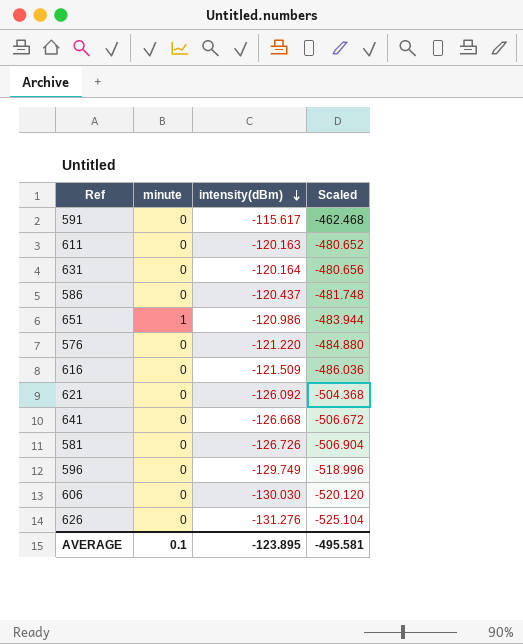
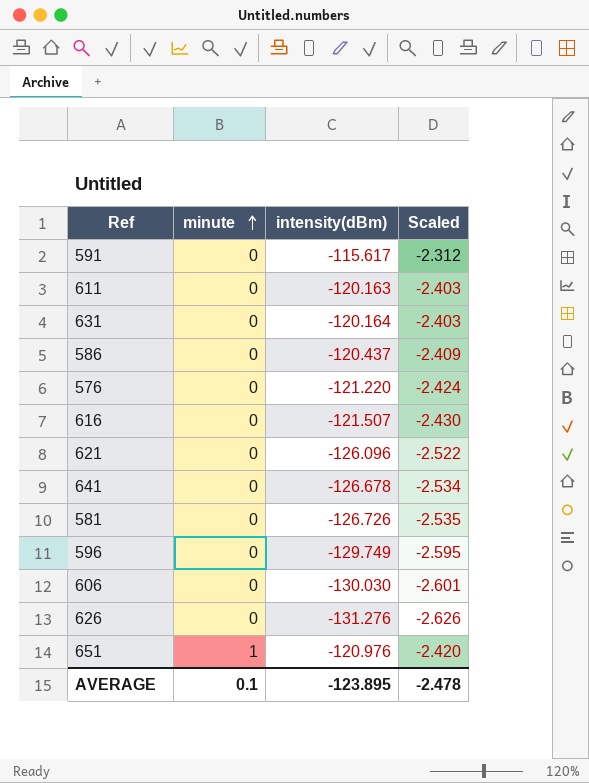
row order: intensity(dBm) descending -> minute ascending
column Scaled | formula: [intensity(dBm)] * 4 -> [intensity(dBm)] * 0.02
616 | intensity(dBm): -121.509 -> -121.507
621 | intensity(dBm): -126.092 -> -126.096
641 | intensity(dBm): -126.668 -> -126.678
651 | intensity(dBm): -120.986 -> -120.976
AVERAGE | Scaled: -495.581 -> -2.478

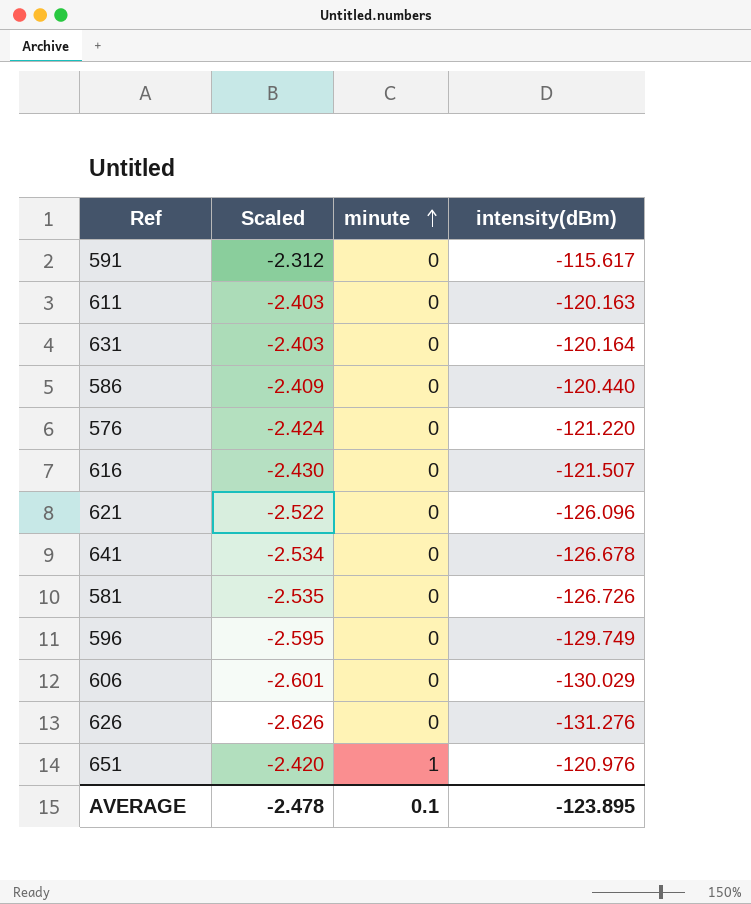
column Scaled | position: 4 -> 2
586 | intensity(dBm): -120.437 -> -120.440
606 | intensity(dBm): -130.030 -> -130.029

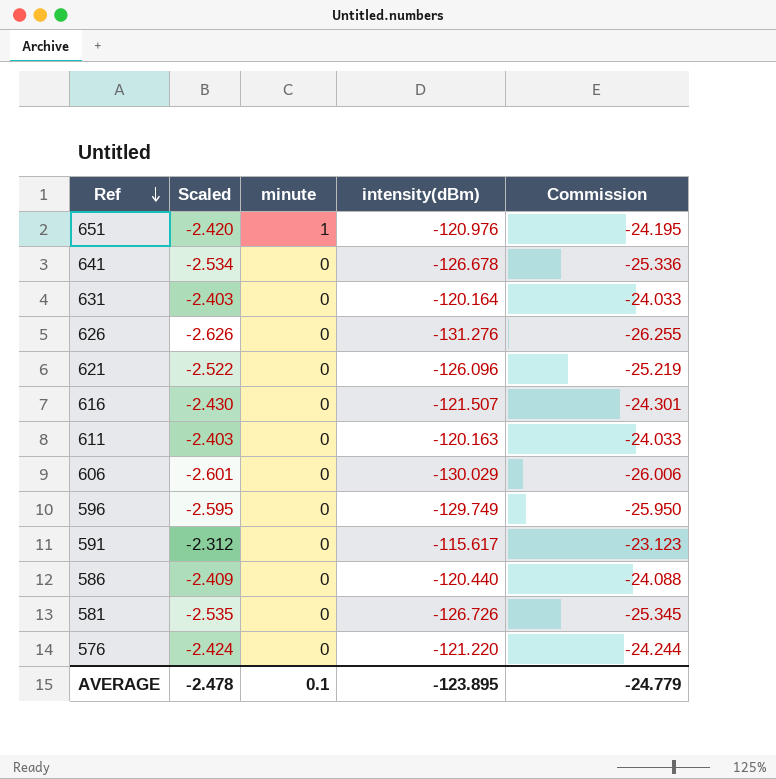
row order: minute ascending -> Ref descending
column Commission | formula: none -> [intensity(dBm)] * 0.2

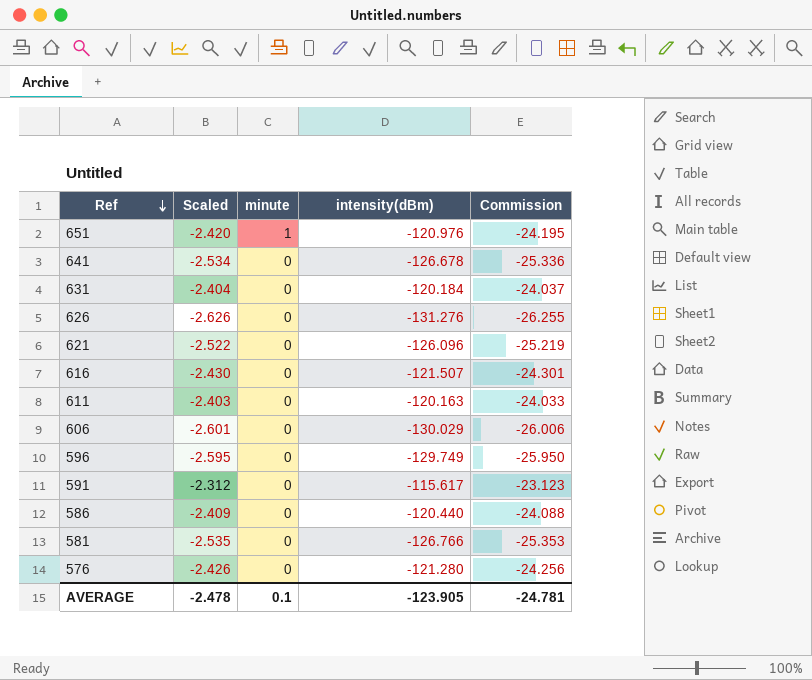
631 | Scaled: -2.403 -> -2.404
631 | intensity(dBm): -120.164 -> -120.184
631 | Commission: -24.033 -> -24.037
581 | intensity(dBm): -126.726 -> -126.766
581 | Commission: -25.345 -> -25.353
576 | Scaled: -2.424 -> -2.426
576 | intensity(dBm): -121.220 -> -121.280
576 | Commission: -24.244 -> -24.256
AVERAGE | intensity(dBm): -123.895 -> -123.905
AVERAGE | Commission: -24.779 -> -24.781

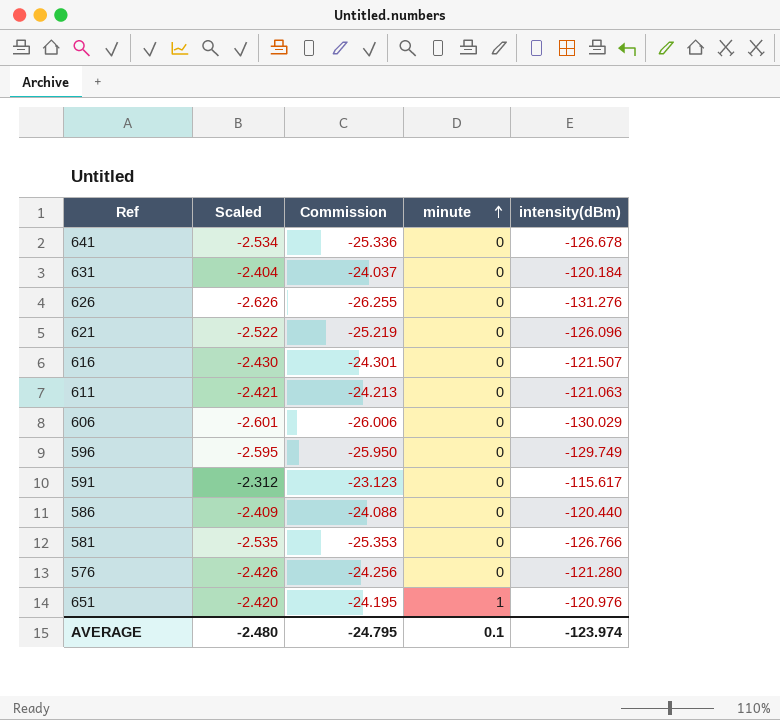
row order: Ref descending -> minute ascending
column Commission | position: 5 -> 3
611 | Scaled: -2.403 -> -2.421
611 | Commission: -24.033 -> -24.213
611 | intensity(dBm): -120.163 -> -121.063
AVERAGE | Scaled: -2.478 -> -2.480
AVERAGE | Commission: -24.781 -> -24.795
AVERAGE | intensity(dBm): -123.905 -> -123.974

